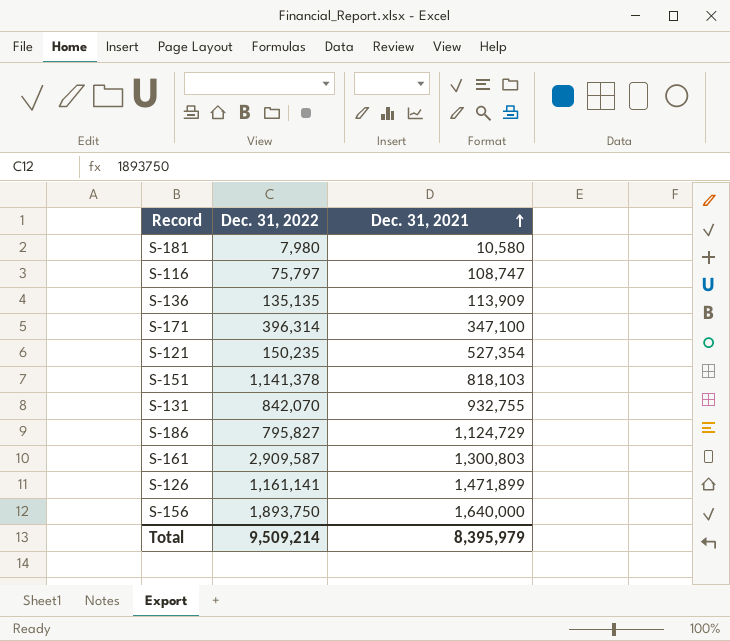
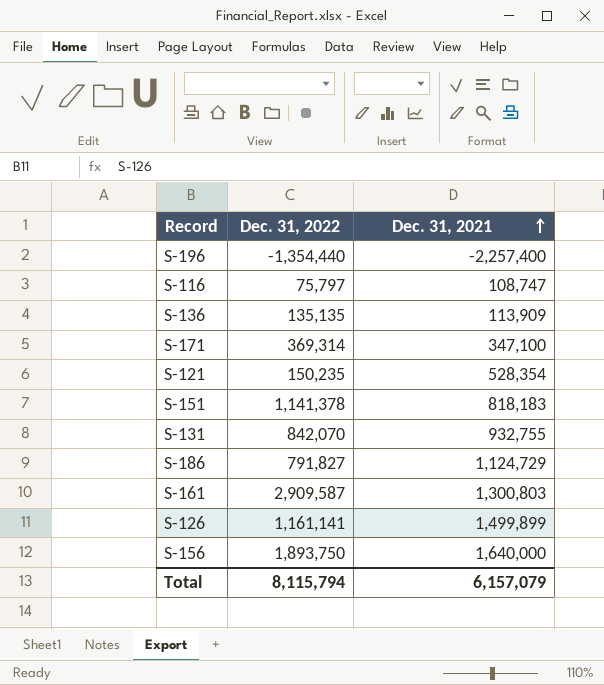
row S-181: 7,980 | 10,580 -> none
row S-196: none -> -1,354,440 | -2,257,400
S-171 | Dec. 31, 2022: 396,314 -> 369,314
S-121 | Dec. 31, 2021: 527,354 -> 528,354
S-151 | Dec. 31, 2021: 818,103 -> 818,183
S-186 | Dec. 31, 2022: 795,827 -> 791,827
S-126 | Dec. 31, 2021: 1,471,899 -> 1,499,899
Total | Dec. 31, 2022: 9,509,214 -> 8,115,794
Total | Dec. 31, 2021: 8,395,979 -> 6,157,079

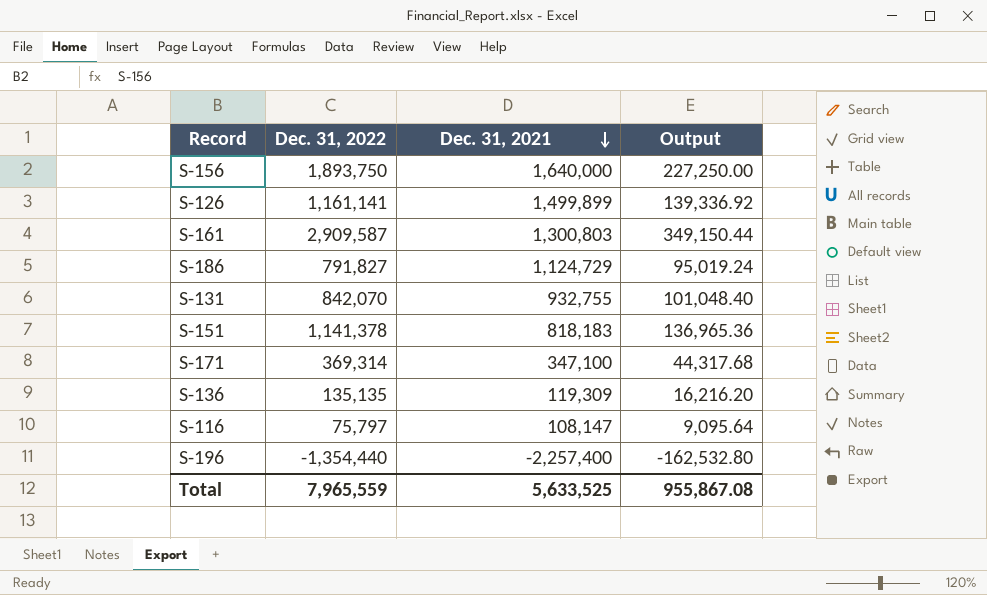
row order: Dec. 31, 2021 ascending -> Dec. 31, 2021 descending
column Output | formula: none -> [Dec. 31, 2022] * 0.12
row S-121: 150,235 | 528,354 -> none
S-136 | Dec. 31, 2021: 113,909 -> 119,309
S-116 | Dec. 31, 2021: 108,747 -> 108,147
Total | Dec. 31, 2022: 8,115,794 -> 7,965,559
Total | Dec. 31, 2021: 6,157,079 -> 5,633,525

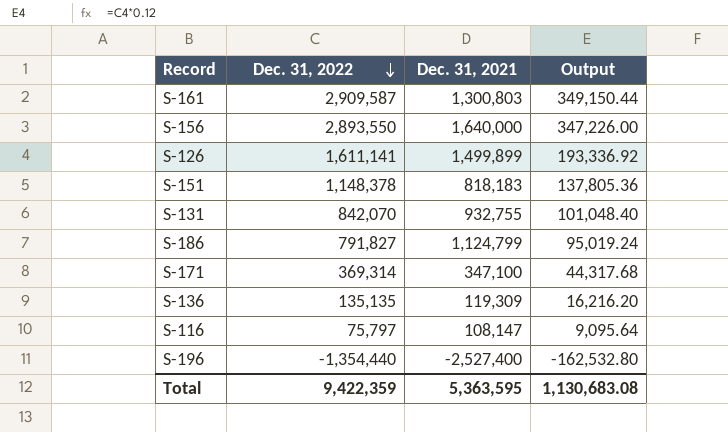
row order: Dec. 31, 2021 descending -> Dec. 31, 2022 descending
S-156 | Dec. 31, 2022: 1,893,750 -> 2,893,550
S-156 | Output: 227,250.00 -> 347,226.00
S-126 | Dec. 31, 2022: 1,161,141 -> 1,611,141
S-126 | Output: 139,336.92 -> 193,336.92
S-151 | Dec. 31, 2022: 1,141,378 -> 1,148,378
S-151 | Output: 136,965.36 -> 137,805.36
S-186 | Dec. 31, 2021: 1,124,729 -> 1,124,799
S-196 | Dec. 31, 2021: -2,257,400 -> -2,527,400
Total | Dec. 31, 2022: 7,965,559 -> 9,422,359
Total | Dec. 31, 2021: 5,633,525 -> 5,363,595
Total | Output: 955,867.08 -> 1,130,683.08

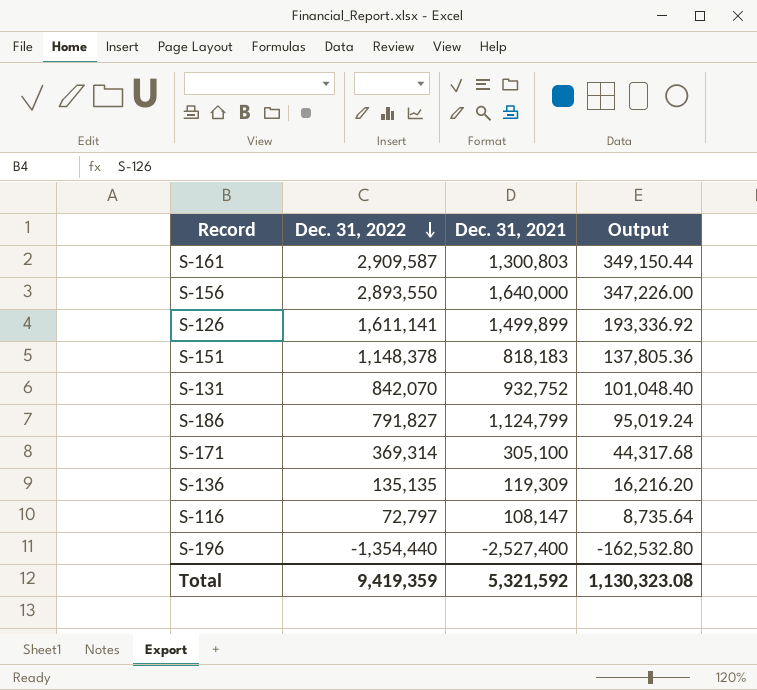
S-131 | Dec. 31, 2021: 932,755 -> 932,752
S-171 | Dec. 31, 2021: 347,100 -> 305,100
S-116 | Dec. 31, 2022: 75,797 -> 72,797
S-116 | Output: 9,095.64 -> 8,735.64
Total | Dec. 31, 2022: 9,422,359 -> 9,419,359
Total | Dec. 31, 2021: 5,363,595 -> 5,321,592
Total | Output: 1,130,683.08 -> 1,130,323.08

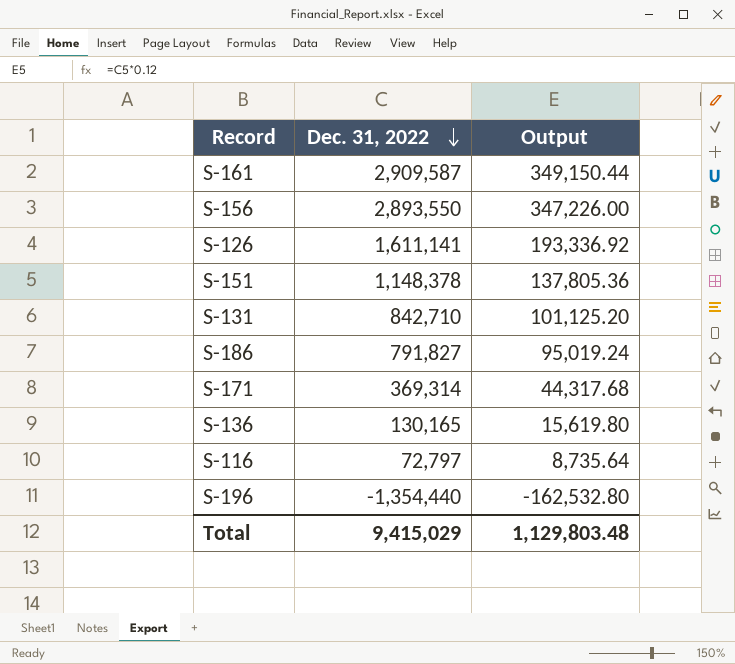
column Dec. 31, 2021 | position: 3 -> none
S-131 | Dec. 31, 2022: 842,070 -> 842,710
S-131 | Output: 101,048.40 -> 101,125.20
S-136 | Dec. 31, 2022: 135,135 -> 130,165
S-136 | Output: 16,216.20 -> 15,619.80
Total | Dec. 31, 2022: 9,419,359 -> 9,415,029
Total | Output: 1,130,323.08 -> 1,129,803.48

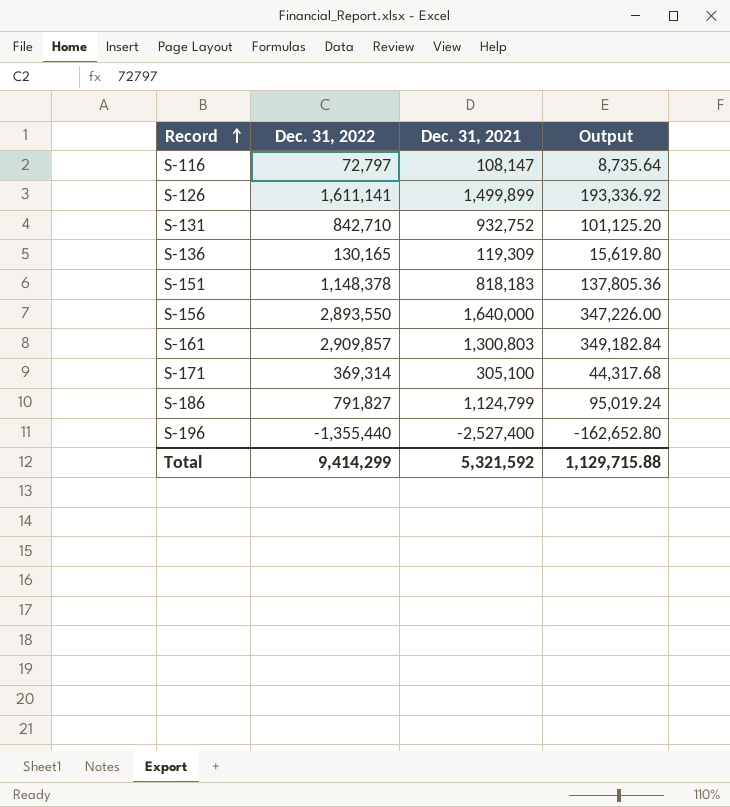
row order: Dec. 31, 2022 descending -> Record ascending
column Dec. 31, 2021 | position: none -> 3
S-161 | Dec. 31, 2022: 2,909,587 -> 2,909,857
S-161 | Output: 349,150.44 -> 349,182.84
S-196 | Dec. 31, 2022: -1,354,440 -> -1,355,440
S-196 | Output: -162,532.80 -> -162,652.80
Total | Dec. 31, 2022: 9,415,029 -> 9,414,299
Total | Output: 1,129,803.48 -> 1,129,715.88

